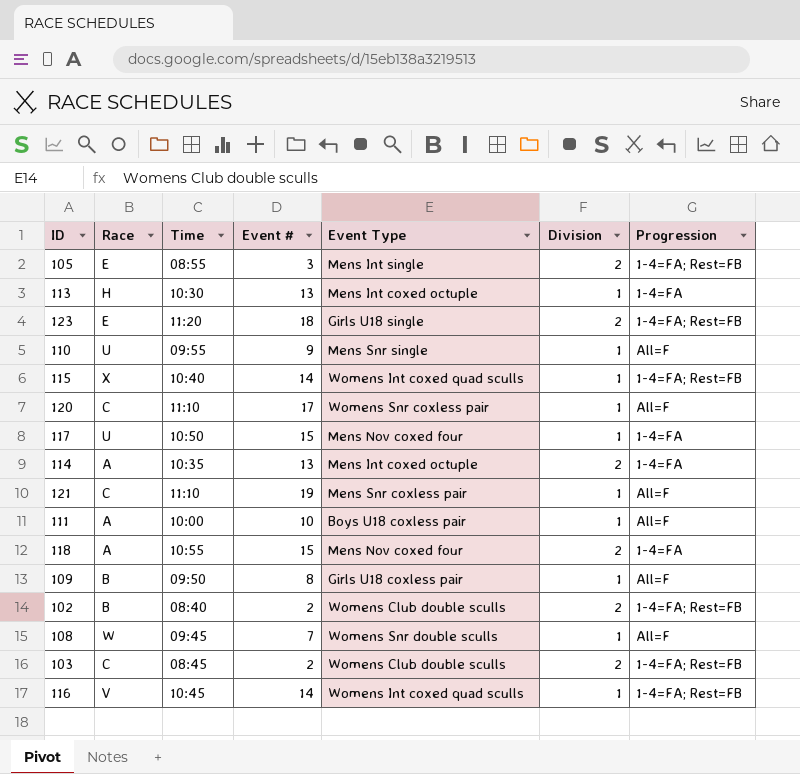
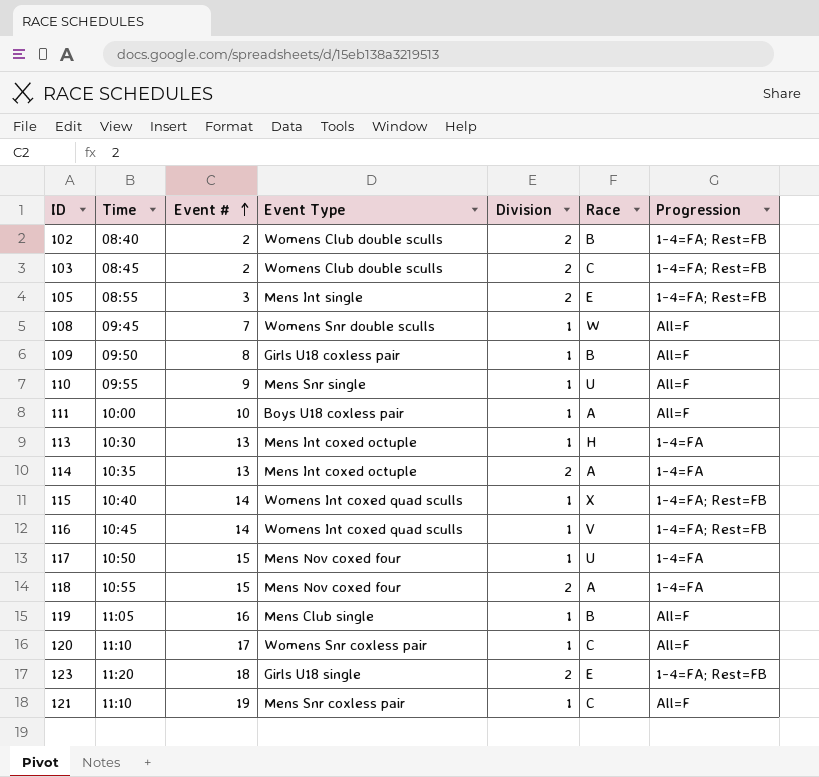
row order: none -> Event # ascending
column Race | position: 2 -> 6
row 119: none -> 11:05 | 16 | Mens Club single | 1 | B | All=F

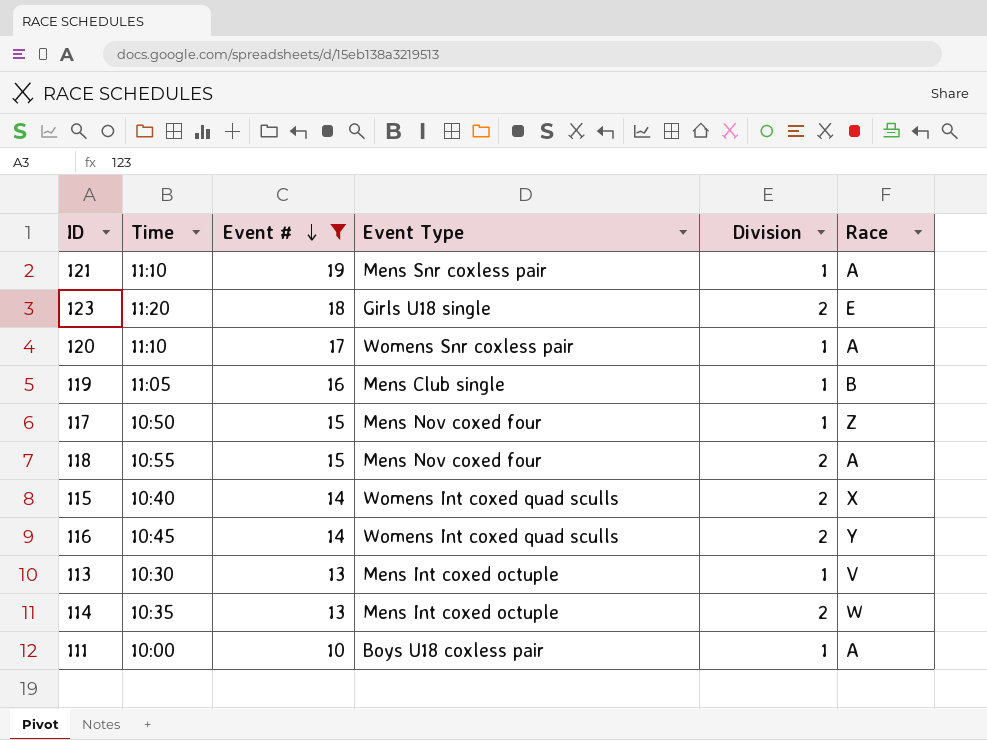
filter: none -> Event # >= 10
row order: Event # ascending -> Event # descending
column Progression | position: 7 -> none
121 | Race: C -> A
120 | Race: C -> A
117 | Race: U -> Z
115 | Division: 1 -> 2
116 | Division: 1 -> 2
116 | Race: V -> Y
113 | Race: H -> V
114 | Race: A -> W

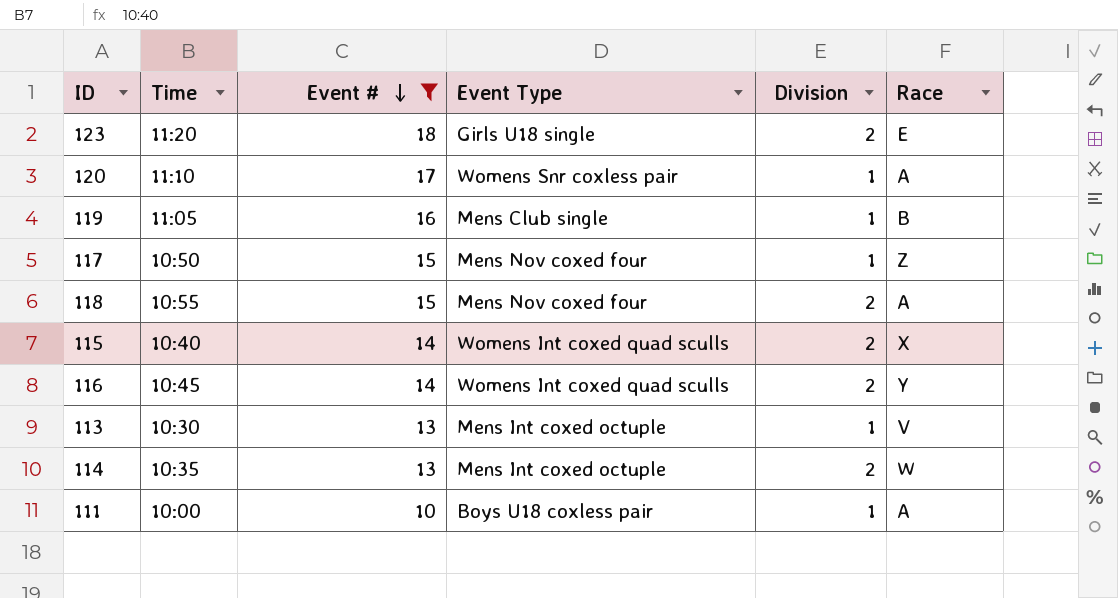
row 121: 11:10 | 19 | Mens Snr coxless pair | 1 | A -> none

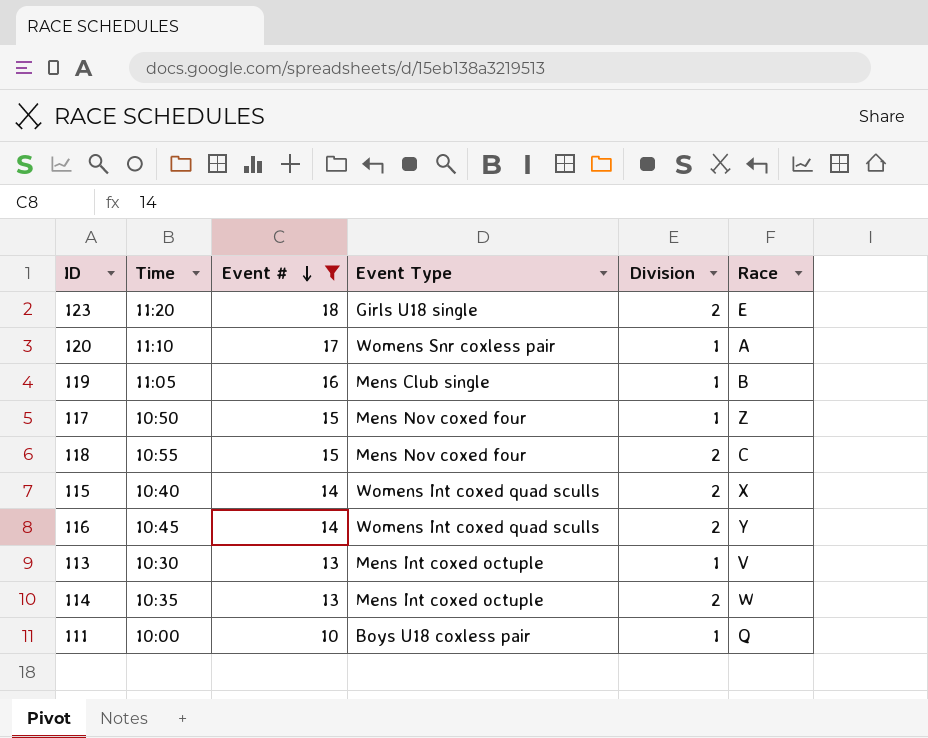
118 | Race: A -> C
111 | Race: A -> Q

